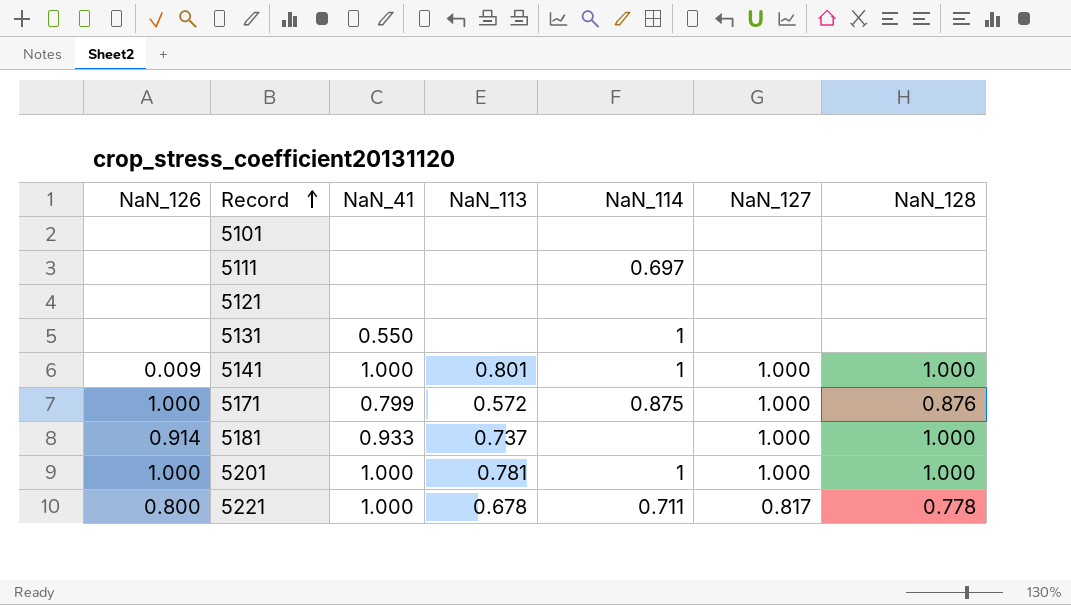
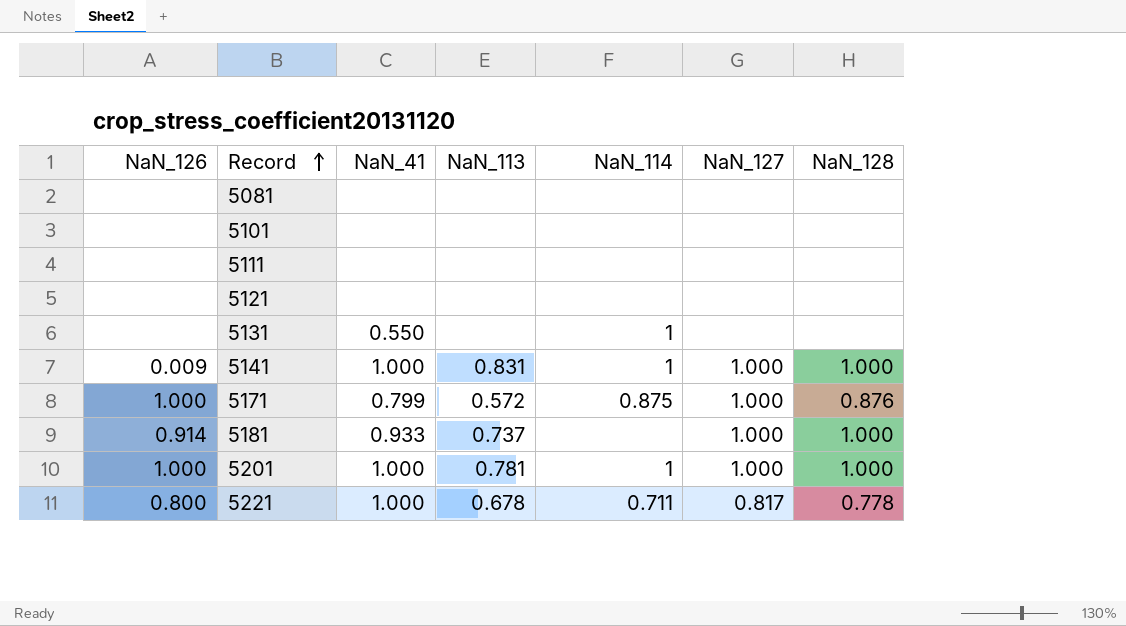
row 5081: none -> none | none | none | none | none | none
5111 | NaN_114: 0.697 -> none
5141 | NaN_113: 0.801 -> 0.831

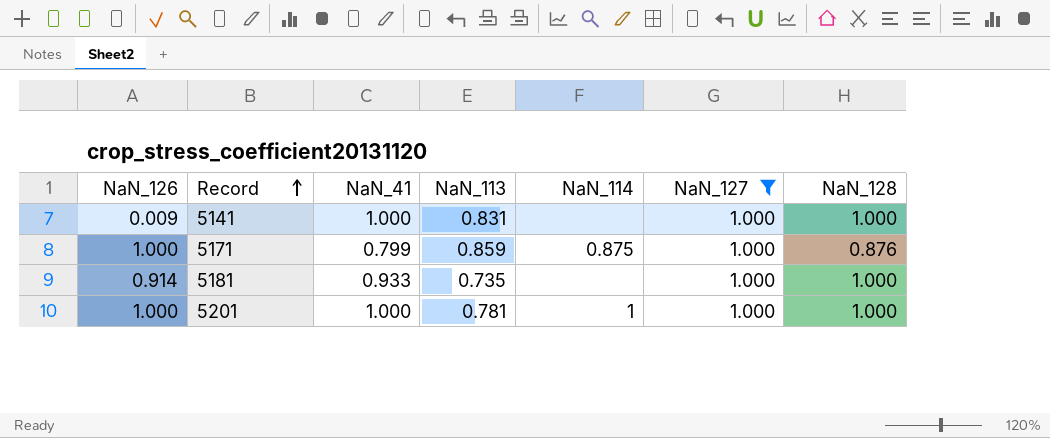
filter: none -> NaN_127 = 1.000
5141 | NaN_114: 1 -> none
5171 | NaN_113: 0.572 -> 0.859
5181 | NaN_113: 0.737 -> 0.735

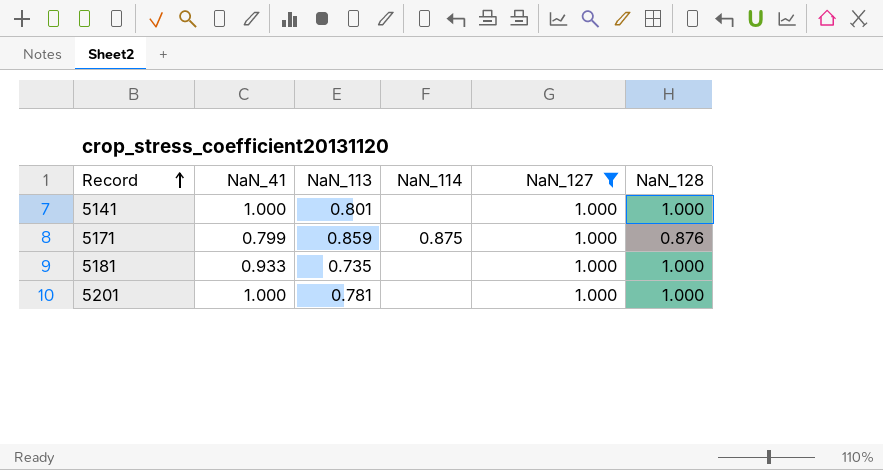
column NaN_126 | position: 1 -> none
5141 | NaN_113: 0.831 -> 0.801
5201 | NaN_114: 1 -> none

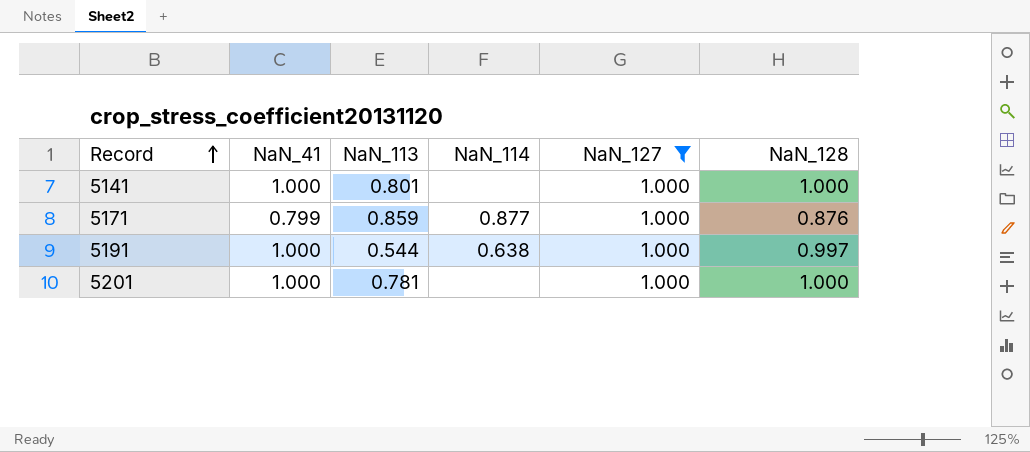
row 5181: 0.933 | 0.735 | none | 1.000 | 1.000 -> none
5171 | NaN_114: 0.875 -> 0.877
row 5191: none -> 1.000 | 0.544 | 0.638 | 1.000 | 0.997

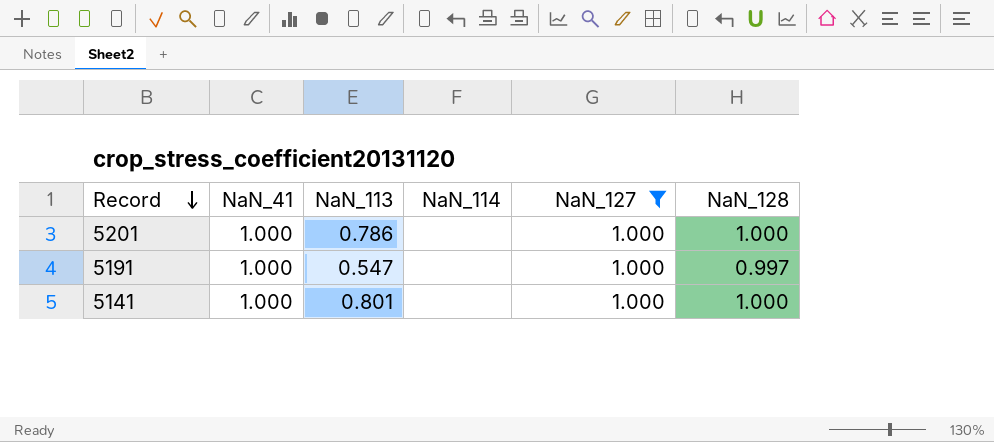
row order: Record ascending -> Record descending
row 5171: 0.799 | 0.859 | 0.877 | 1.000 | 0.876 -> none
5201 | NaN_113: 0.781 -> 0.786
5191 | NaN_113: 0.544 -> 0.547
5191 | NaN_114: 0.638 -> none

